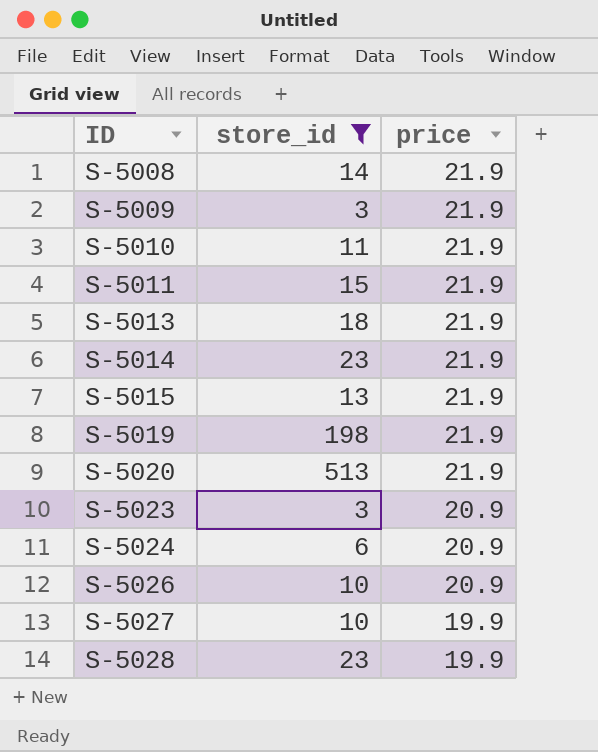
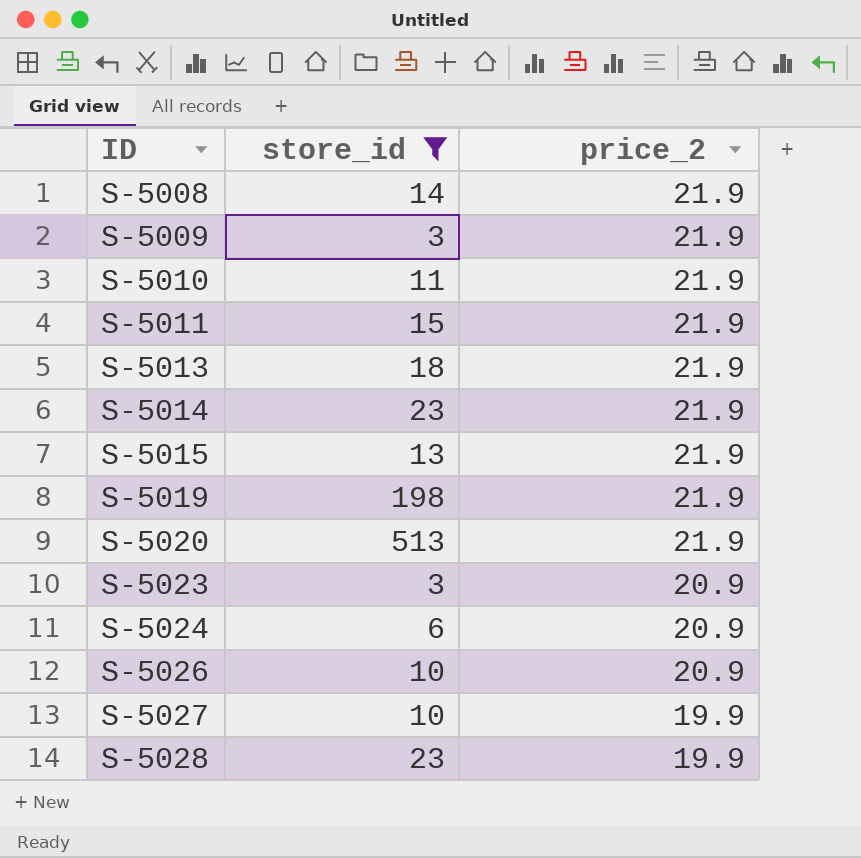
column name: price -> price_2

